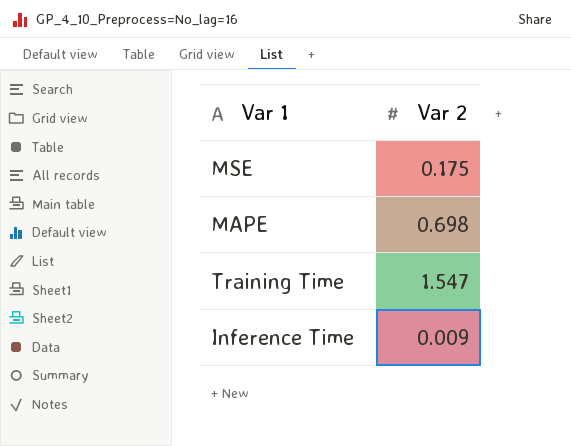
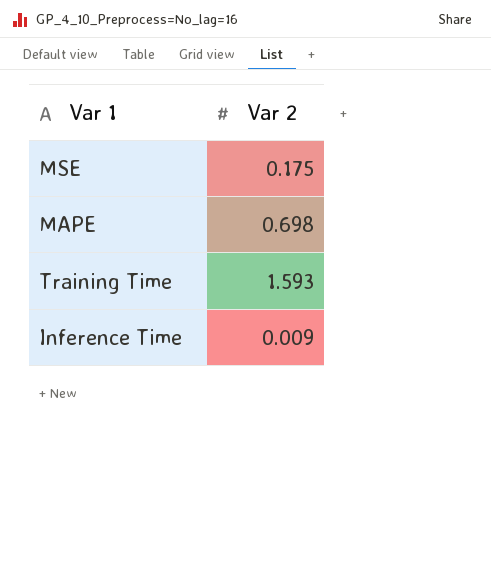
Training Time | Var 2: 1.547 -> 1.593

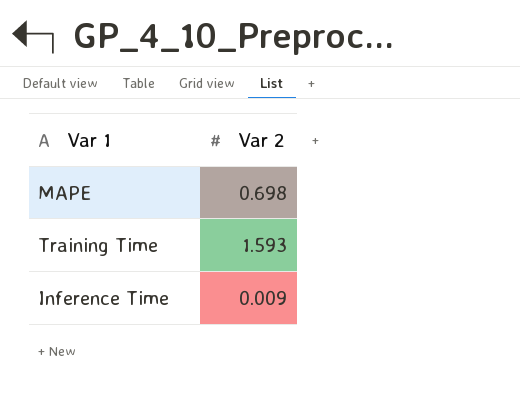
row MSE: 0.175 -> none

